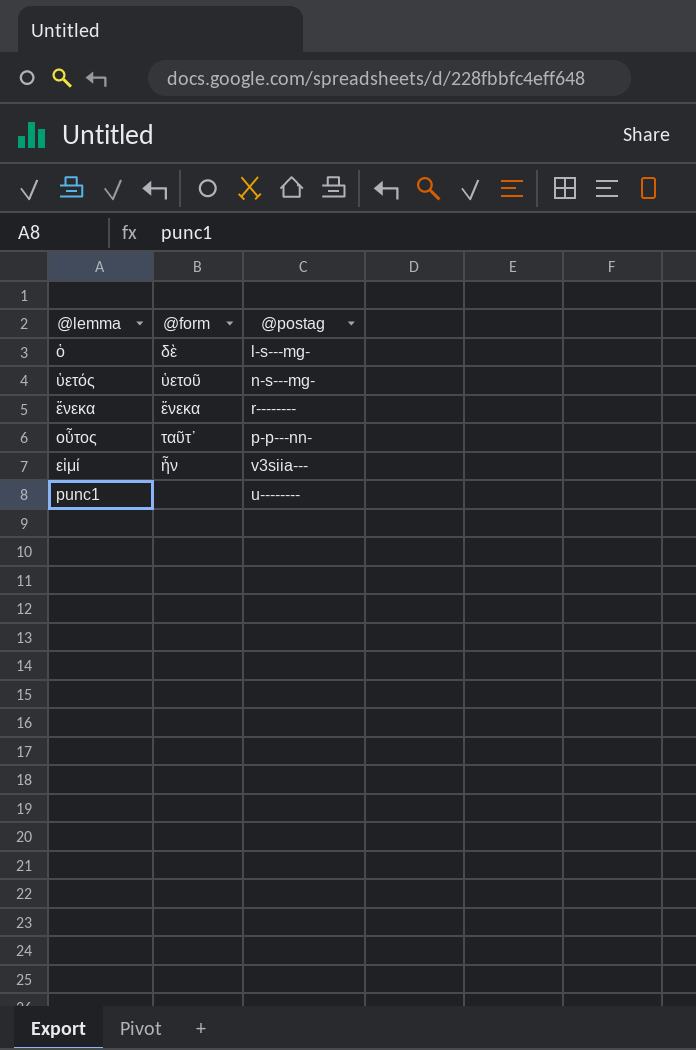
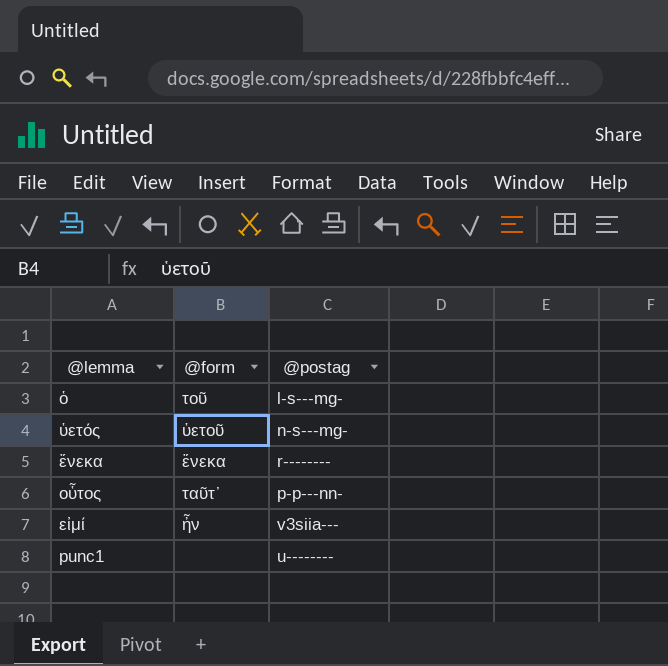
ὁ | @form: δὲ -> τοῦ

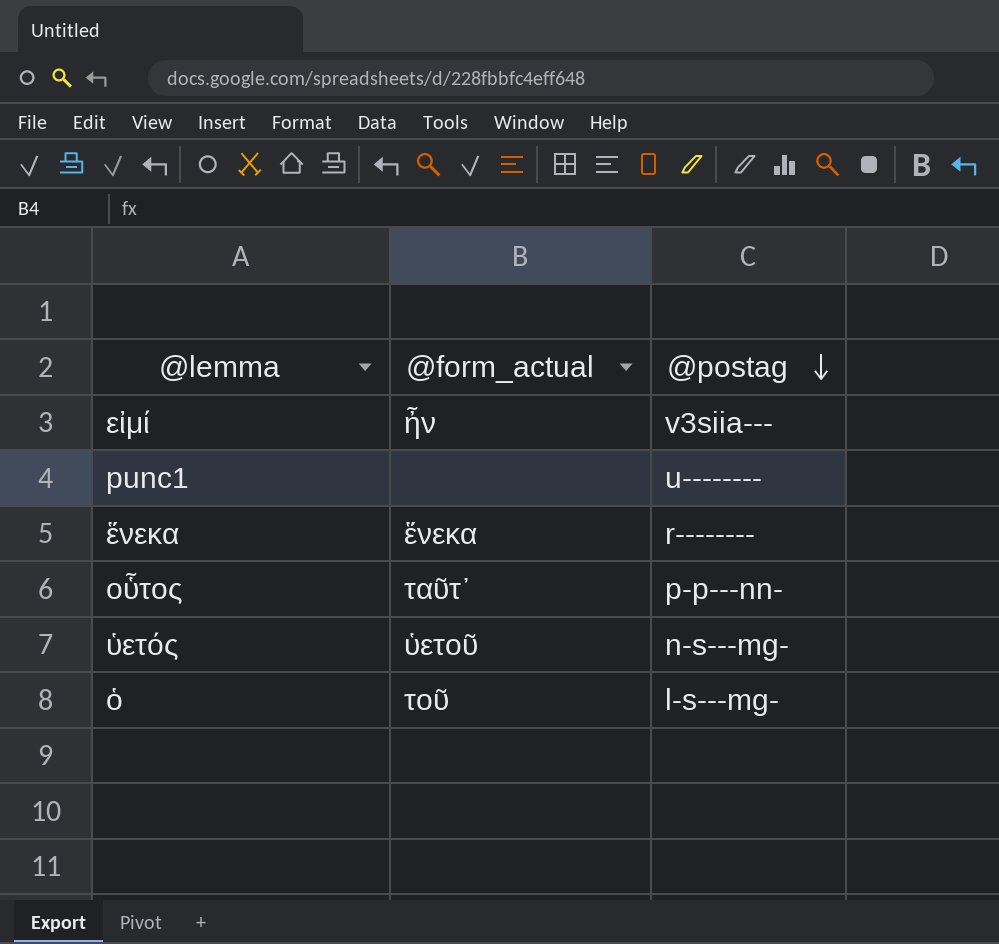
row order: none -> @postag descending
column name: @form -> @form_actual

